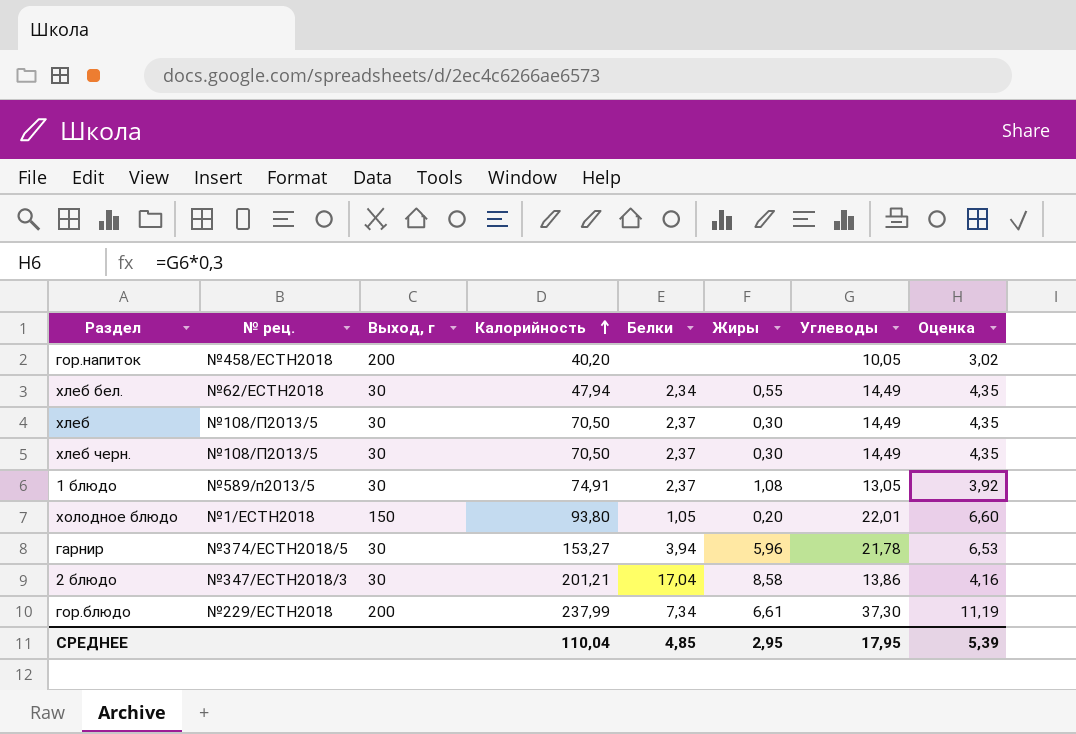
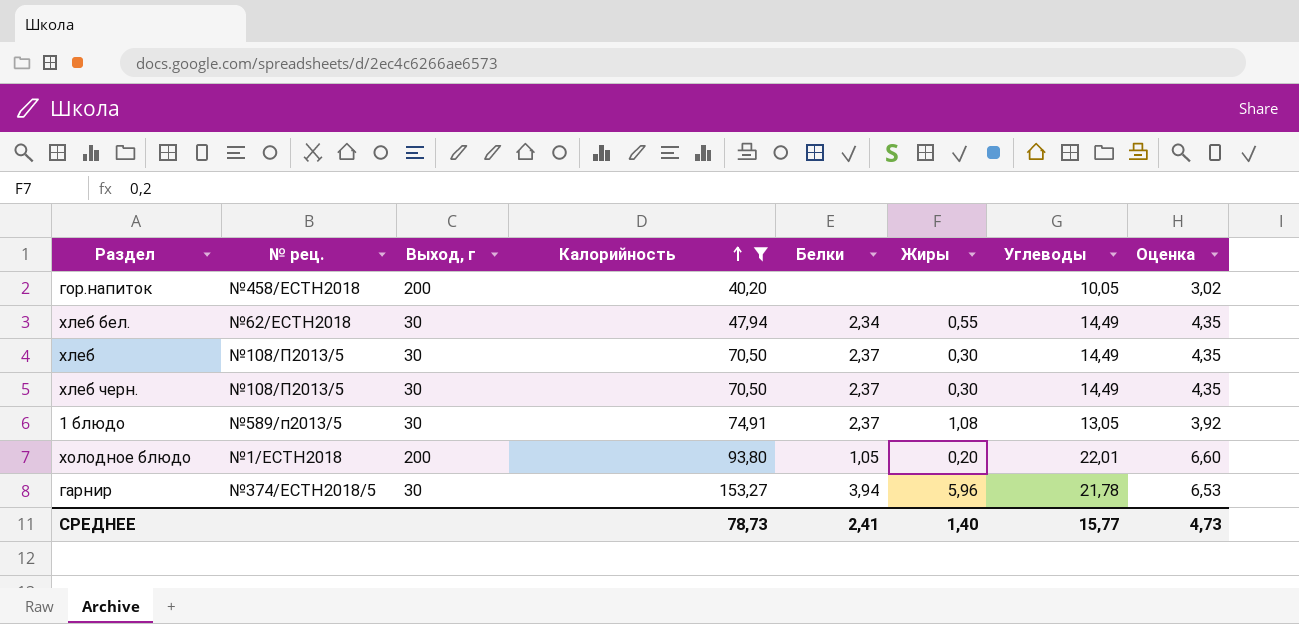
filter: none -> Калорийность <= 153,27
холодное блюдо | Выход, г: 150 -> 200
СРЕДНЕЕ | Калорийность: 110,04 -> 78,73
СРЕДНЕЕ | Белки: 4,85 -> 2,41
СРЕДНЕЕ | Жиры: 2,95 -> 1,40
СРЕДНЕЕ | Углеводы: 17,95 -> 15,77
СРЕДНЕЕ | Оценка: 5,39 -> 4,73

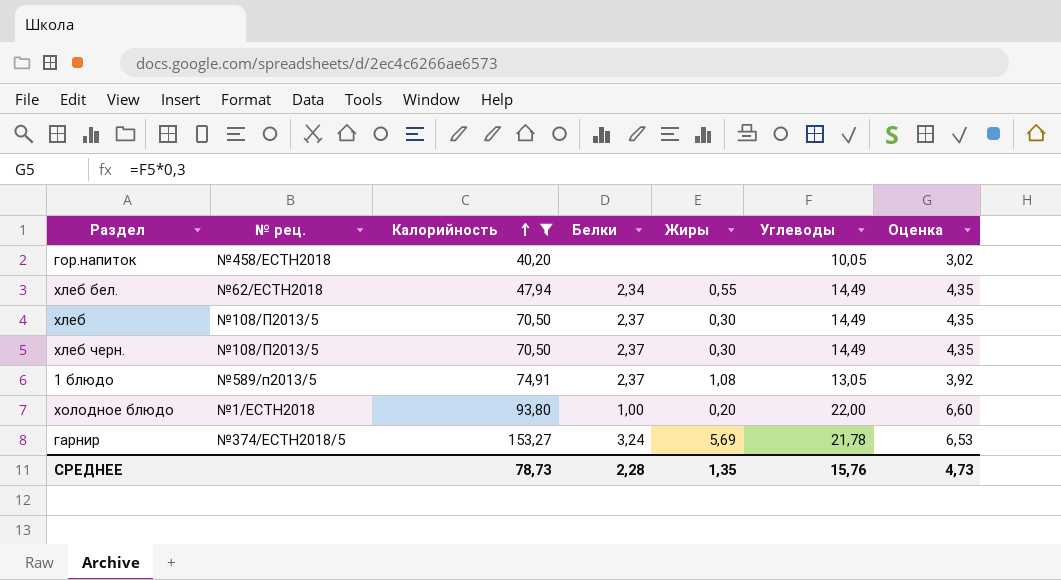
column Выход, г | position: 3 -> none
холодное блюдо | Белки: 1,05 -> 1,00
холодное блюдо | Углеводы: 22,01 -> 22,00
гарнир | Белки: 3,94 -> 3,24
гарнир | Жиры: 5,96 -> 5,69
СРЕДНЕЕ | Белки: 2,41 -> 2,28
СРЕДНЕЕ | Жиры: 1,40 -> 1,35
СРЕДНЕЕ | Углеводы: 15,77 -> 15,76

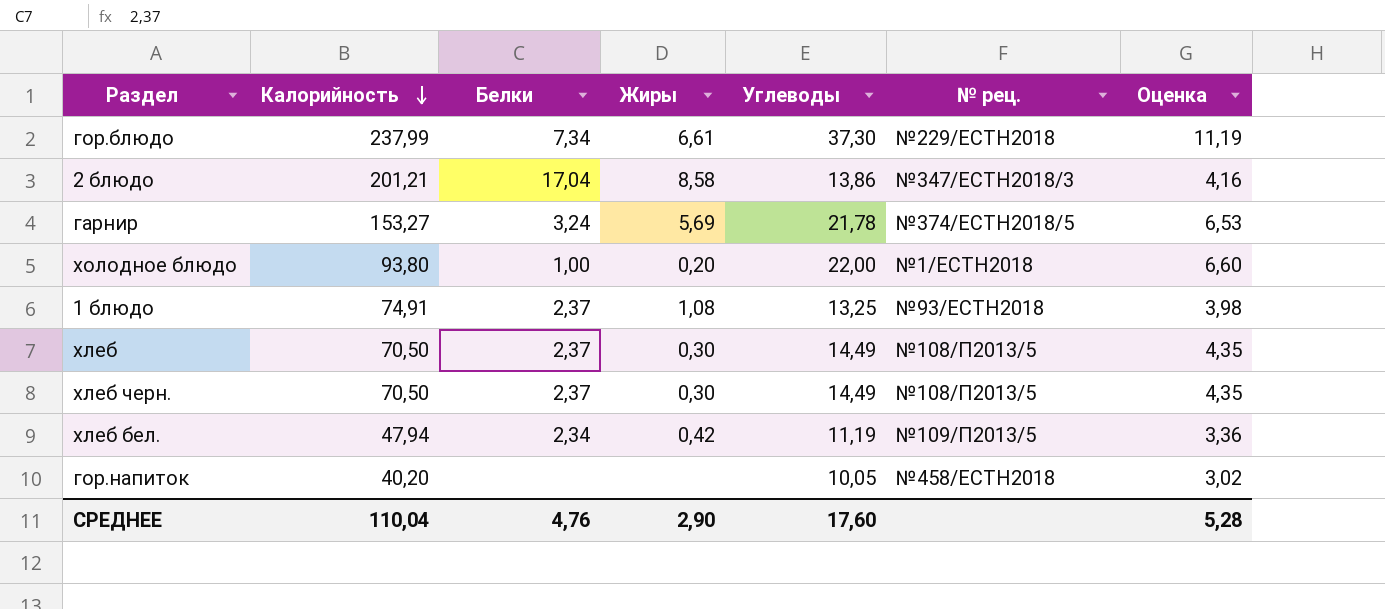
filter: Калорийность <= 153,27 -> none
row order: Калорийность ascending -> Калорийность descending
column № рец. | position: 2 -> 6
1 блюдо | Углеводы: 13,05 -> 13,25
1 блюдо | № рец.: №589/п2013/5 -> №93/ЕСТН2018
1 блюдо | Оценка: 3,92 -> 3,98
хлеб бел. | Жиры: 0,55 -> 0,42
хлеб бел. | Углеводы: 14,49 -> 11,19
хлеб бел. | № рец.: №62/ЕСТН2018 -> №109/П2013/5
хлеб бел. | Оценка: 4,35 -> 3,36
СРЕДНЕЕ | Калорийность: 78,73 -> 110,04
СРЕДНЕЕ | Белки: 2,28 -> 4,76
СРЕДНЕЕ | Жиры: 1,35 -> 2,90
СРЕДНЕЕ | Углеводы: 15,76 -> 17,60
СРЕДНЕЕ | Оценка: 4,73 -> 5,28

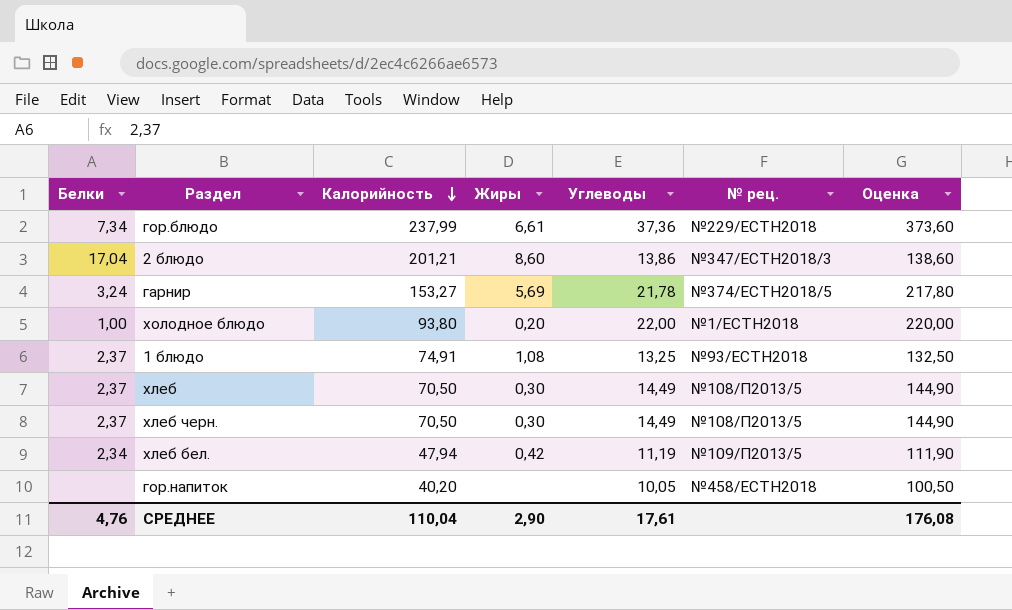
column Белки | position: 3 -> 1
column Оценка | formula: [Углеводы] * 0,3 -> [Углеводы] * 10
гор.блюдо | Углеводы: 37,30 -> 37,36
2 блюдо | Жиры: 8,58 -> 8,60
СРЕДНЕЕ | Углеводы: 17,60 -> 17,61
СРЕДНЕЕ | Оценка: 5,28 -> 176,08

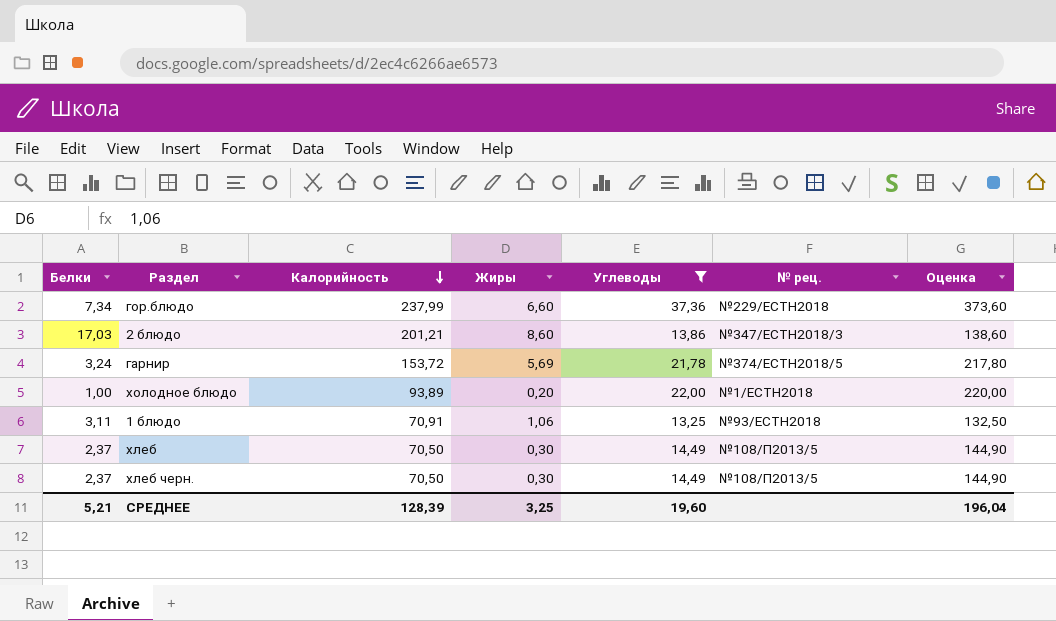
filter: none -> Углеводы >= 13,25
гор.блюдо | Жиры: 6,61 -> 6,60
2 блюдо | Белки: 17,04 -> 17,03
гарнир | Калорийность: 153,27 -> 153,72
холодное блюдо | Калорийность: 93,80 -> 93,89
1 блюдо | Белки: 2,37 -> 3,11
1 блюдо | Калорийность: 74,91 -> 70,91
1 блюдо | Жиры: 1,08 -> 1,06
СРЕДНЕЕ | Белки: 4,76 -> 5,21
СРЕДНЕЕ | Калорийность: 110,04 -> 128,39
СРЕДНЕЕ | Жиры: 2,90 -> 3,25
СРЕДНЕЕ | Углеводы: 17,61 -> 19,60
СРЕДНЕЕ | Оценка: 176,08 -> 196,04

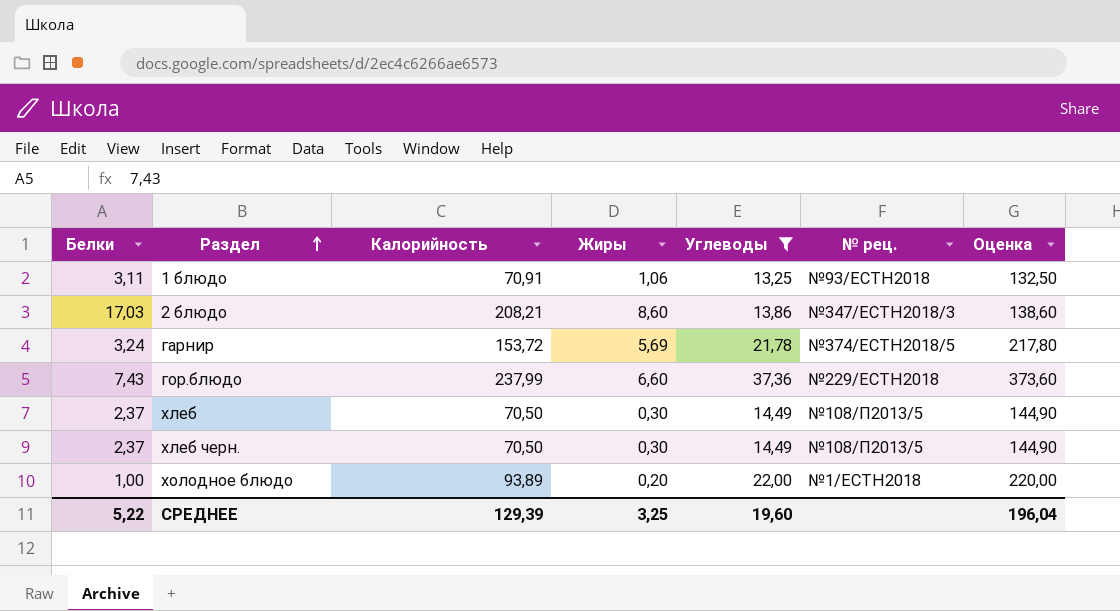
row order: Калорийность descending -> Раздел ascending
2 блюдо | Калорийность: 201,21 -> 208,21
гор.блюдо | Белки: 7,34 -> 7,43
СРЕДНЕЕ | Белки: 5,21 -> 5,22
СРЕДНЕЕ | Калорийность: 128,39 -> 129,39

